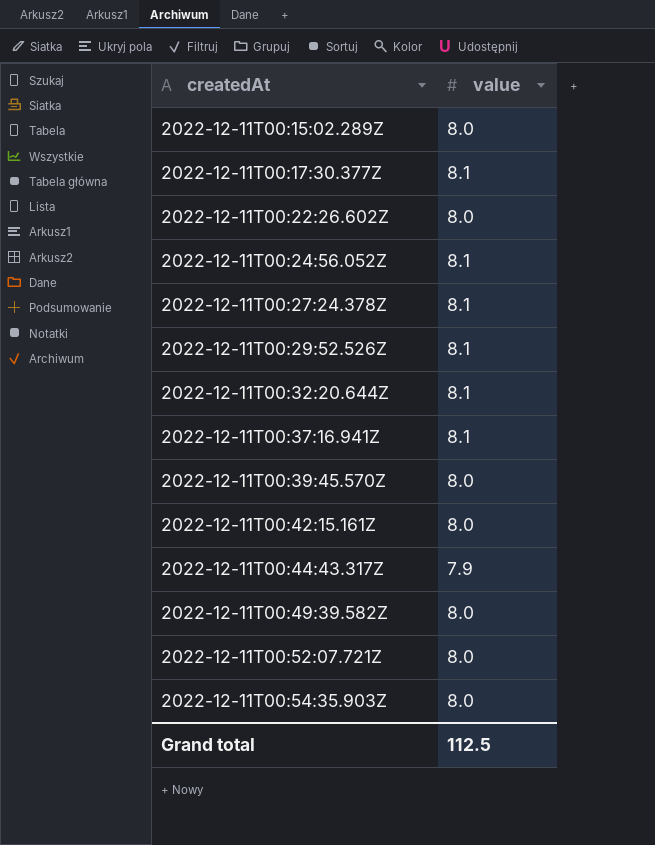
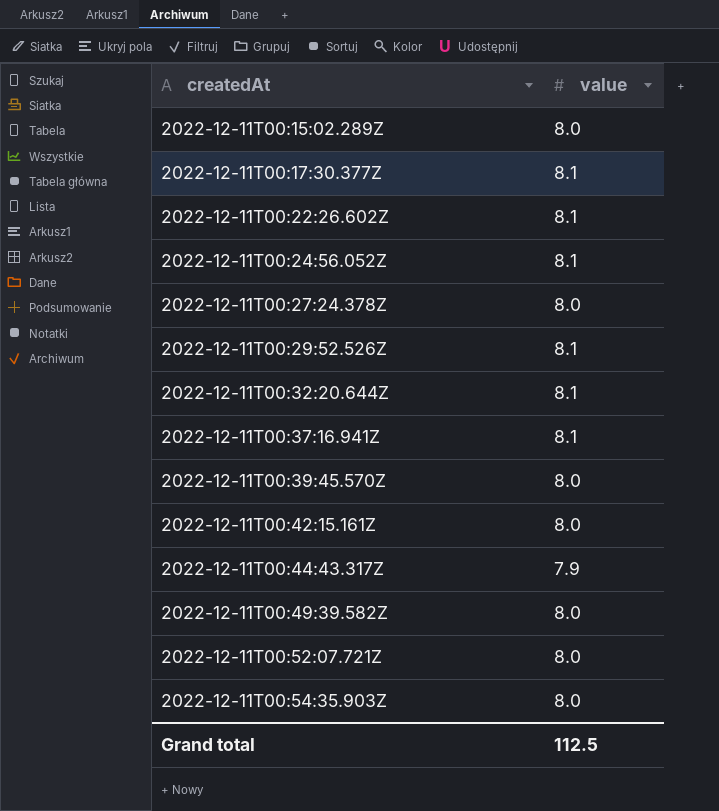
2022-12-11T00:22:26.602Z | value: 8.0 -> 8.1
2022-12-11T00:27:24.378Z | value: 8.1 -> 8.0

